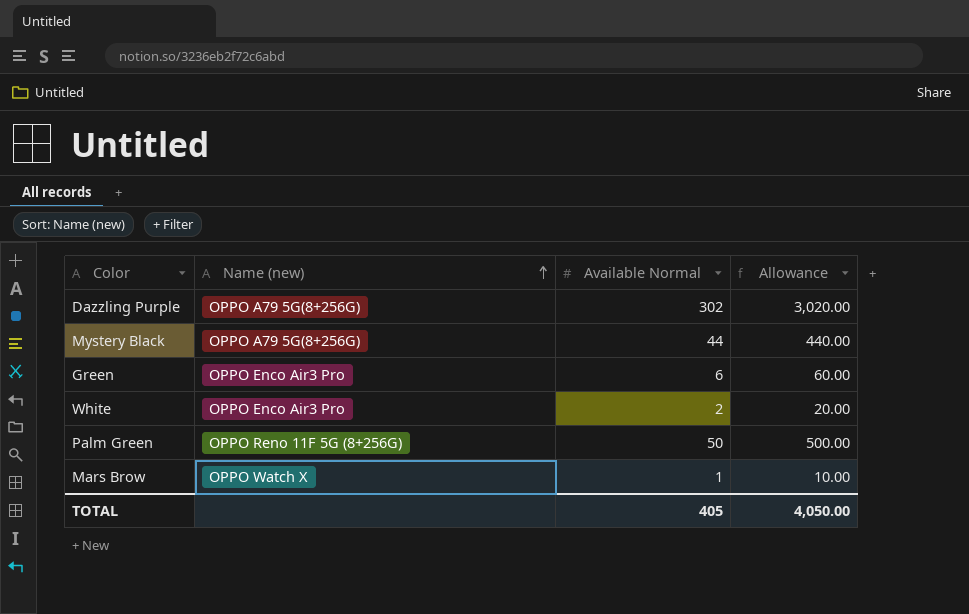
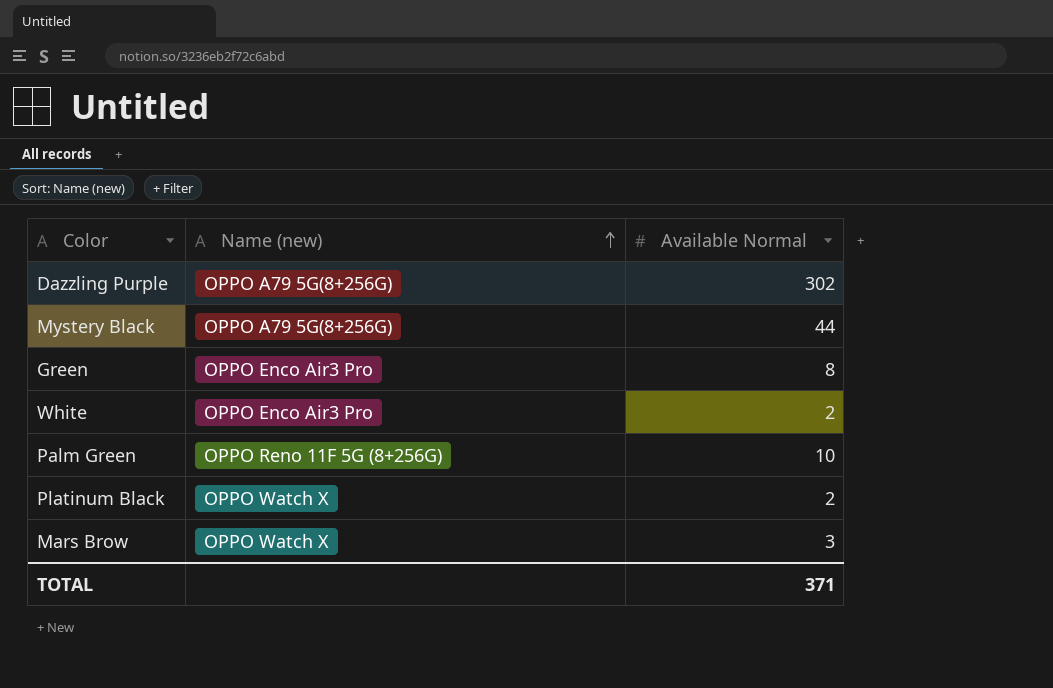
column Allowance | formula: [Available Normal] * 10 -> none
Green | Available Normal: 6 -> 8
Palm Green | Available Normal: 50 -> 10
row Platinum Black: none -> OPPO Watch X | 2
Mars Brow | Available Normal: 1 -> 3
TOTAL | Available Normal: 405 -> 371

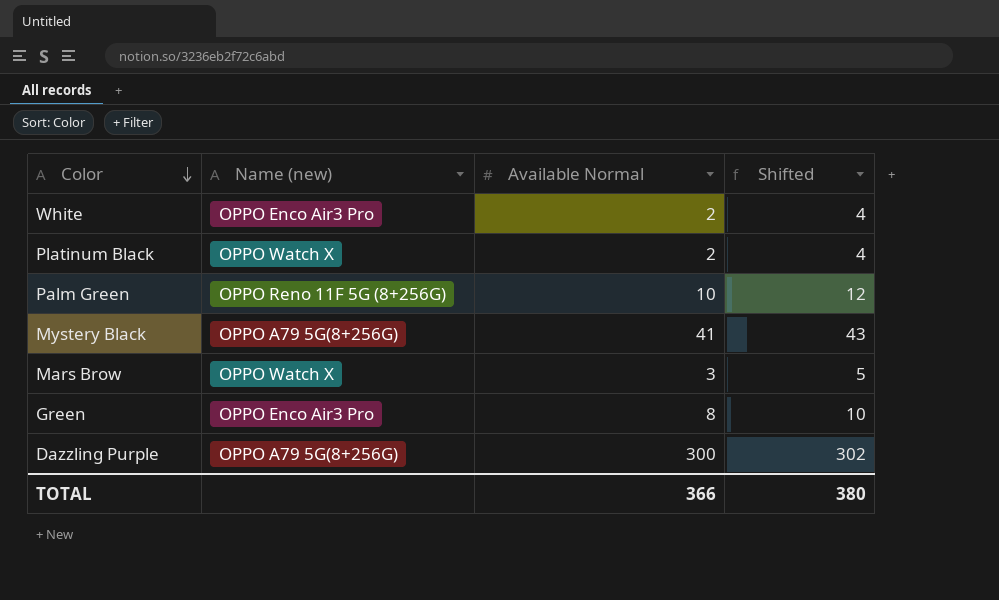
row order: Name (new) ascending -> Color descending
column Shifted | formula: none -> [Available Normal] + 2
Mystery Black | Available Normal: 44 -> 41
Dazzling Purple | Available Normal: 302 -> 300
TOTAL | Available Normal: 371 -> 366

